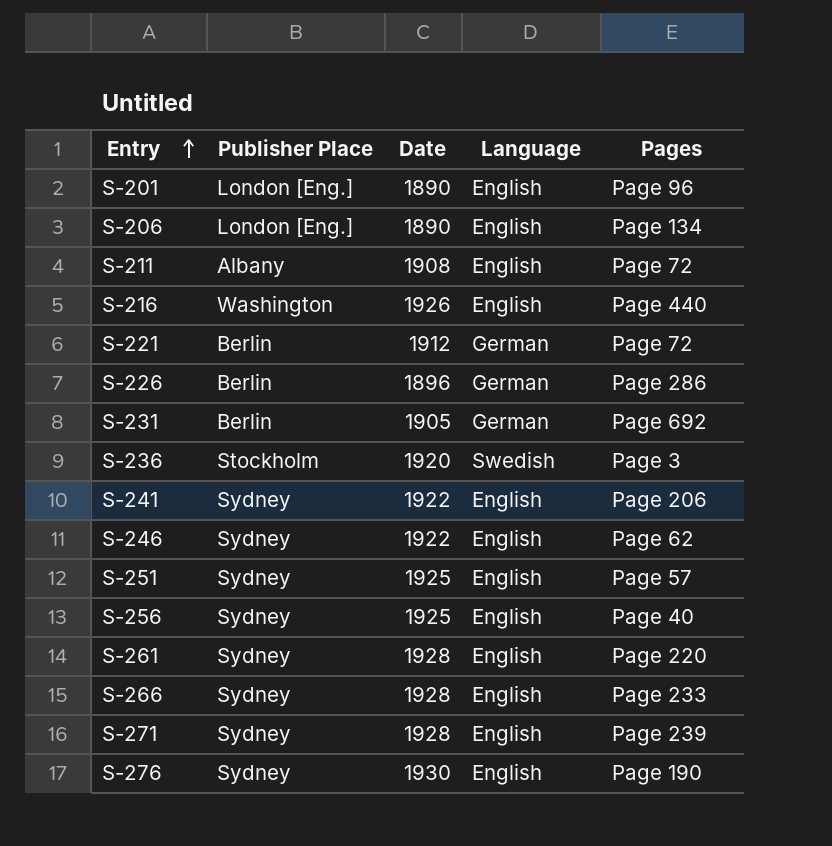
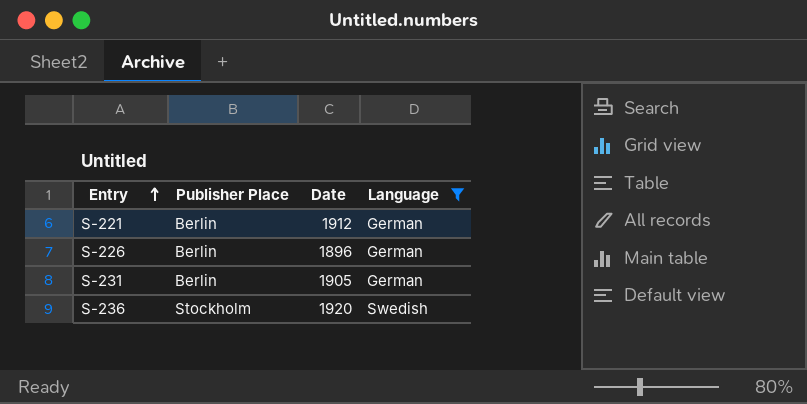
filter: none -> Language != English
column Pages | position: 5 -> none

